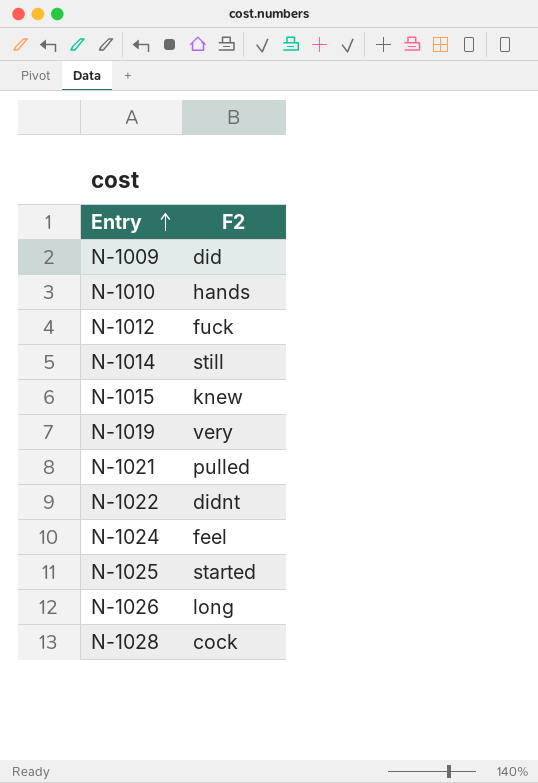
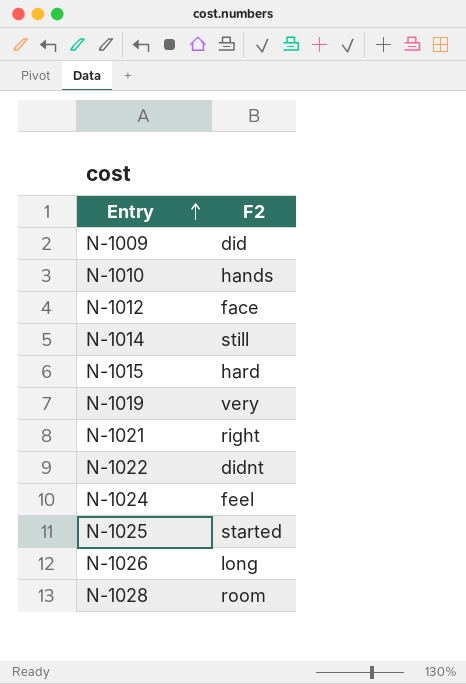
N-1012 | F2: fuck -> face
N-1015 | F2: knew -> hard
N-1021 | F2: pulled -> right
N-1028 | F2: cock -> room

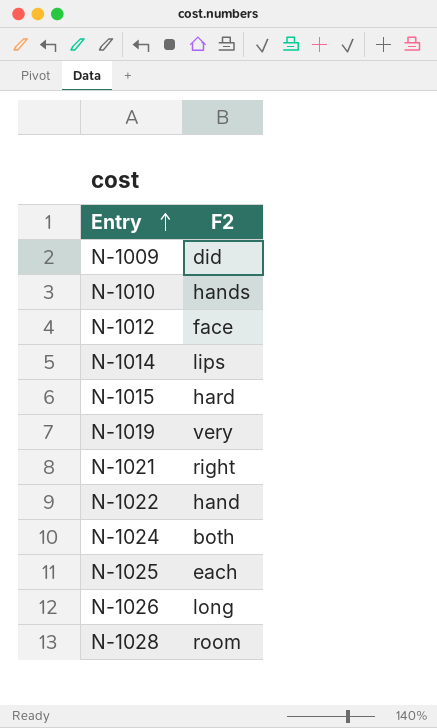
N-1014 | F2: still -> lips
N-1022 | F2: didnt -> hand
N-1024 | F2: feel -> both
N-1025 | F2: started -> each

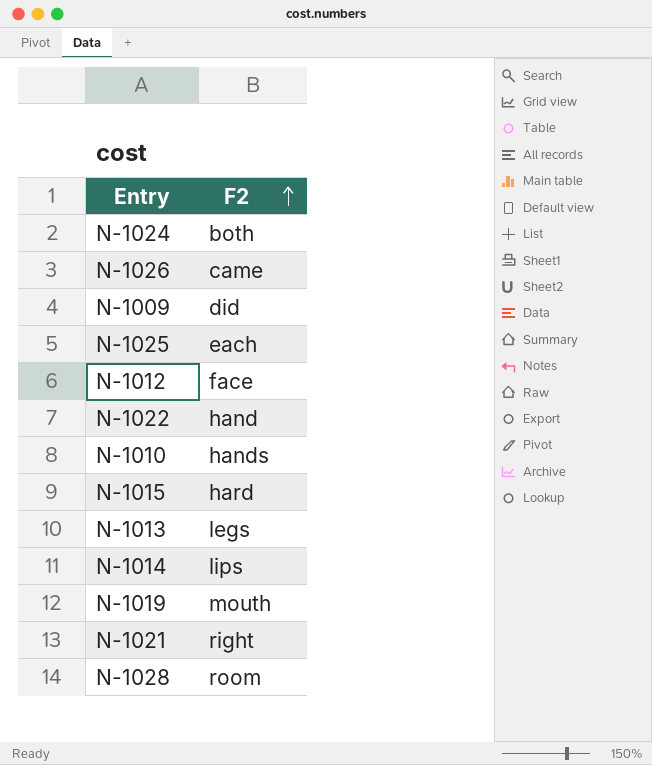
row order: Entry ascending -> F2 ascending
N-1026 | F2: long -> came
row N-1013: none -> legs
N-1019 | F2: very -> mouth

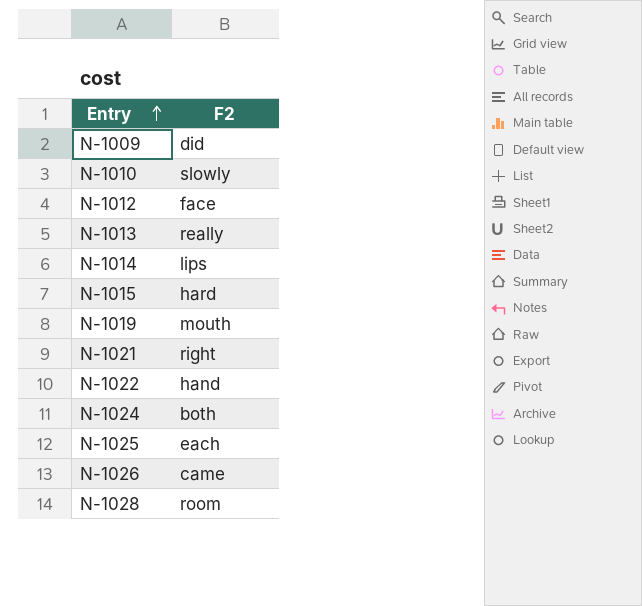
row order: F2 ascending -> Entry ascending
N-1010 | F2: hands -> slowly
N-1013 | F2: legs -> really

